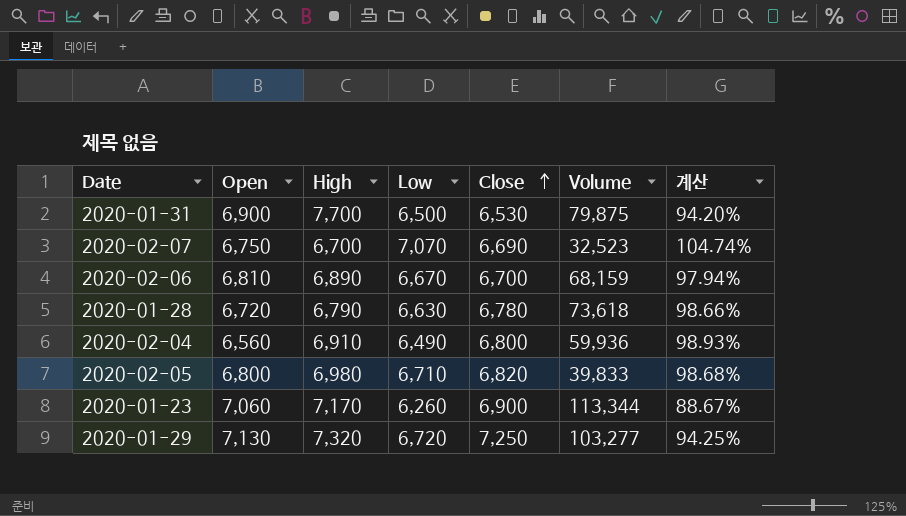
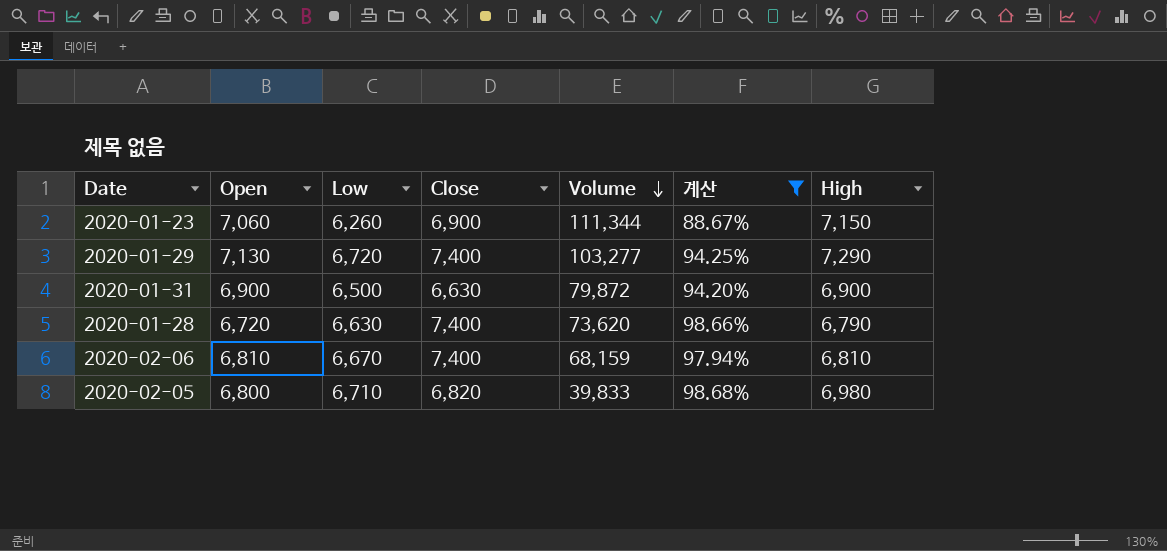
filter: none -> 계산 <= 98.68%
row order: Close ascending -> Volume descending
column High | position: 3 -> 7
2020-01-23 | Volume: 113,344 -> 111,344
2020-01-23 | High: 7,170 -> 7,150
2020-01-29 | Close: 7,250 -> 7,400
2020-01-29 | High: 7,320 -> 7,290
2020-01-31 | Close: 6,530 -> 6,630
2020-01-31 | Volume: 79,875 -> 79,872
2020-01-31 | High: 7,700 -> 6,900
2020-01-28 | Close: 6,780 -> 7,400
2020-01-28 | Volume: 73,618 -> 73,620
2020-02-06 | Close: 6,700 -> 7,400
2020-02-06 | High: 6,890 -> 6,810

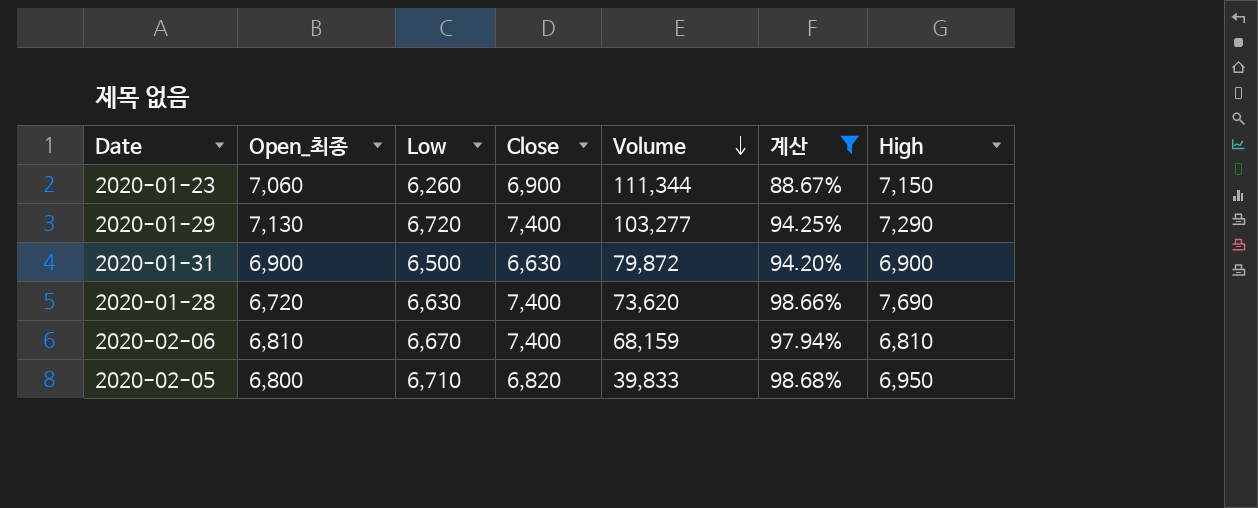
column name: Open -> Open_최종
2020-01-28 | High: 6,790 -> 7,690
2020-02-05 | High: 6,980 -> 6,950

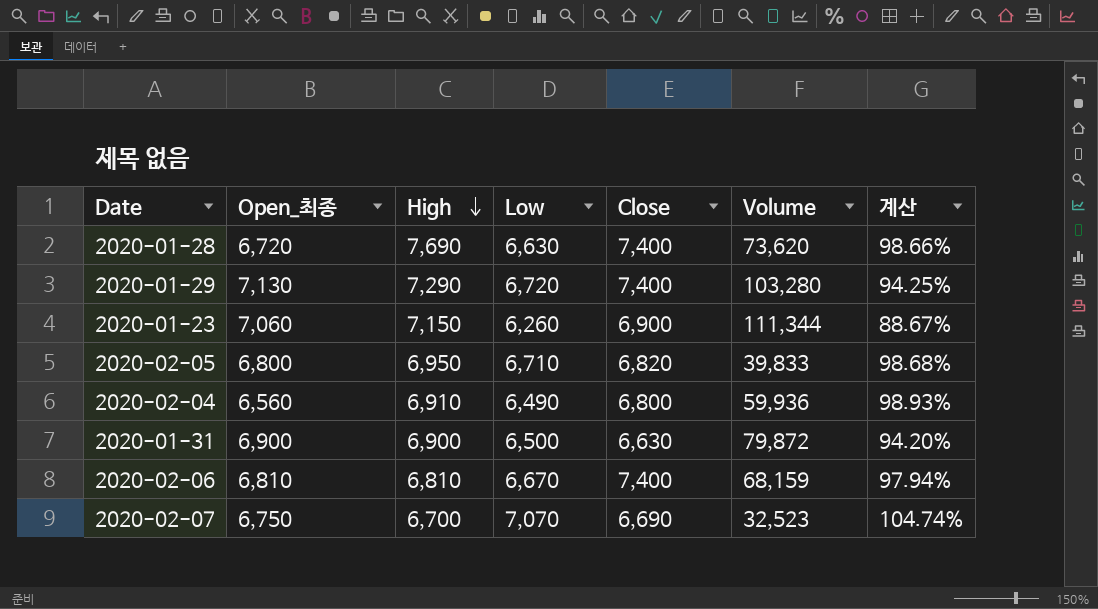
filter: 계산 <= 98.68% -> none
row order: Volume descending -> High descending
column High | position: 7 -> 3
2020-01-29 | Volume: 103,277 -> 103,280

